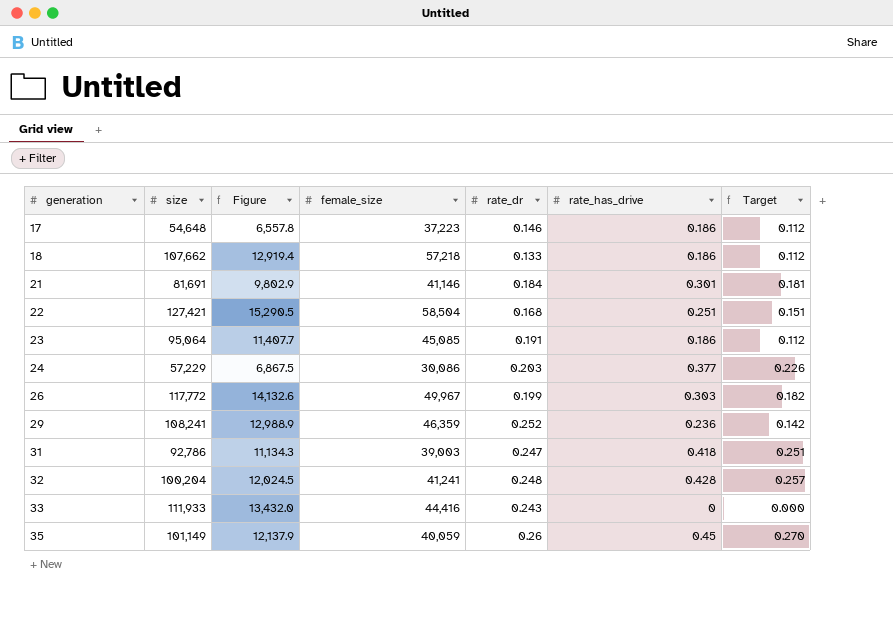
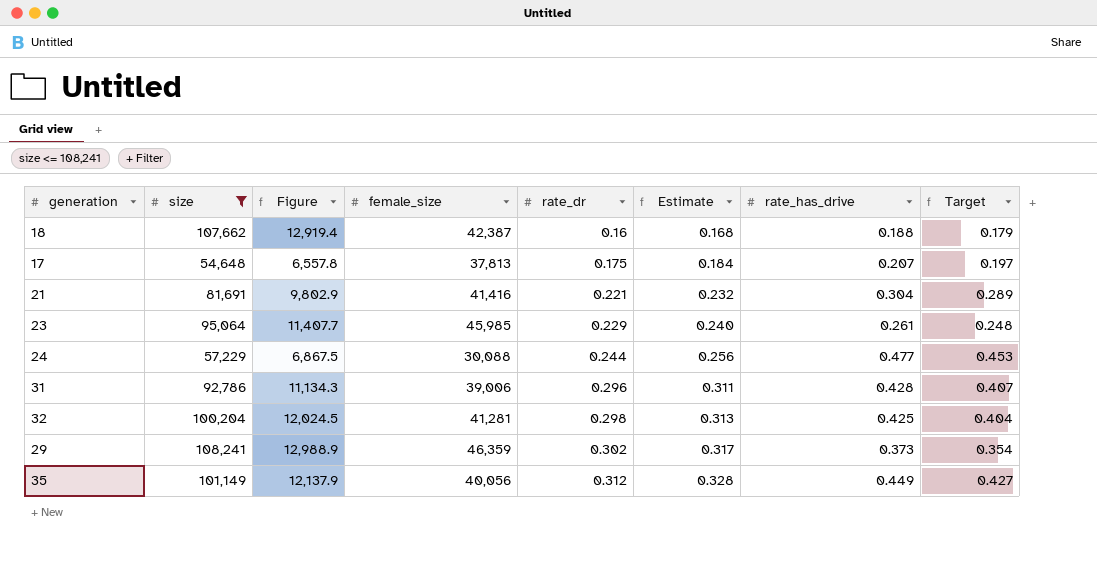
filter: none -> size <= 108,241
row order: generation ascending -> rate_dr ascending
column Estimate | formula: none -> [rate_dr] * 1.05
column Target | formula: [rate_has_drive] * 0.6 -> [rate_has_drive] * 0.95
18 | female_size: 57,218 -> 42,387
18 | rate_dr: 0.133 -> 0.16
18 | rate_has_drive: 0.186 -> 0.188
17 | female_size: 37,223 -> 37,813
17 | rate_dr: 0.146 -> 0.175
17 | rate_has_drive: 0.186 -> 0.207
21 | female_size: 41,146 -> 41,416
21 | rate_dr: 0.184 -> 0.221
21 | rate_has_drive: 0.301 -> 0.304
23 | female_size: 45,085 -> 45,985
23 | rate_dr: 0.191 -> 0.229
23 | rate_has_drive: 0.186 -> 0.261
24 | female_size: 30,086 -> 30,088
24 | rate_dr: 0.203 -> 0.244
24 | rate_has_drive: 0.377 -> 0.477
31 | female_size: 39,003 -> 39,006
31 | rate_dr: 0.247 -> 0.296
31 | rate_has_drive: 0.418 -> 0.428
32 | female_size: 41,241 -> 41,281
32 | rate_dr: 0.248 -> 0.298
32 | rate_has_drive: 0.428 -> 0.425
29 | rate_dr: 0.252 -> 0.302
29 | rate_has_drive: 0.236 -> 0.373
35 | female_size: 40,059 -> 40,056
35 | rate_dr: 0.26 -> 0.312
35 | rate_has_drive: 0.45 -> 0.449

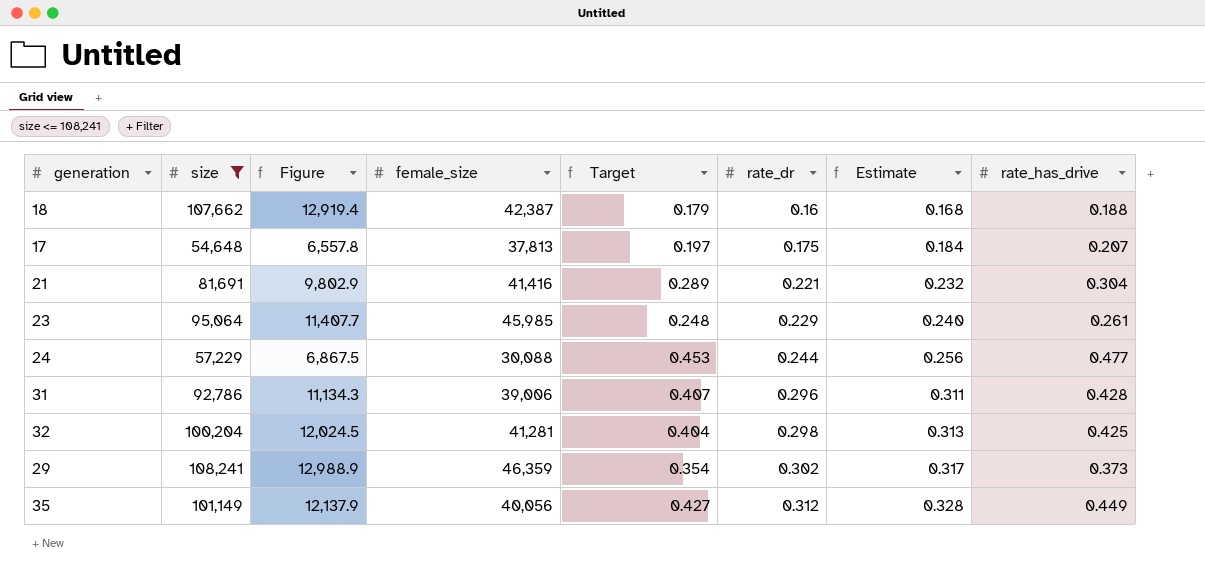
column Target | position: 8 -> 5

